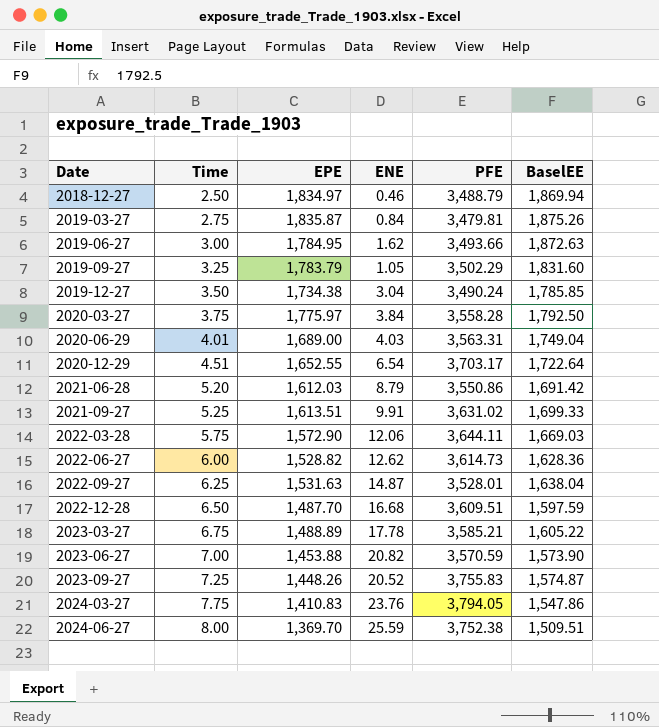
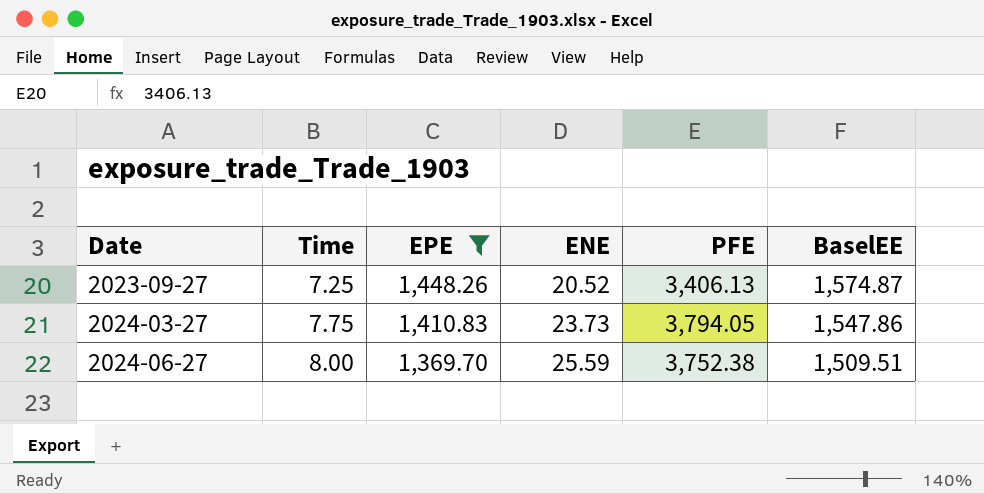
filter: none -> EPE <= 1,448.26
2023-09-27 | PFE: 3,755.83 -> 3,406.13
2024-03-27 | ENE: 23.76 -> 23.73

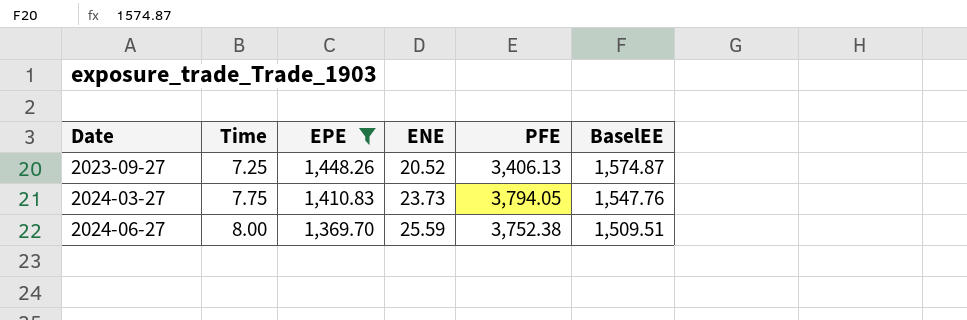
2024-03-27 | BaselEE: 1,547.86 -> 1,547.76

